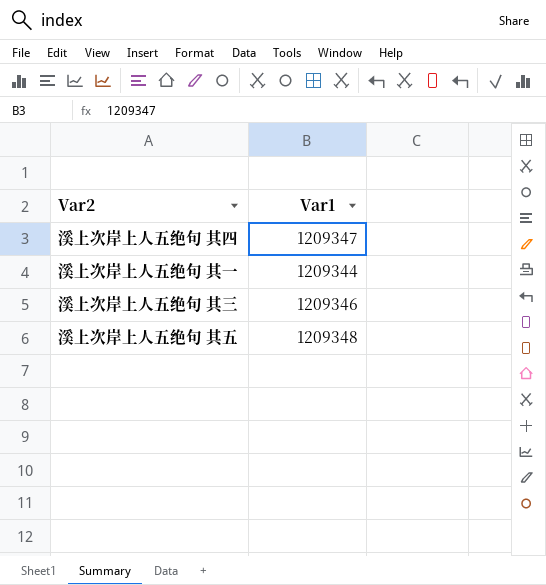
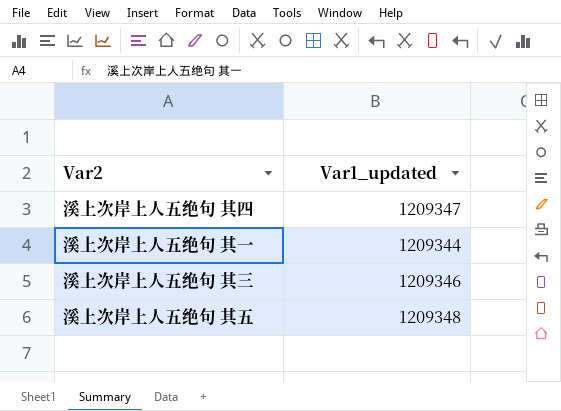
column name: Var1 -> Var1_updated

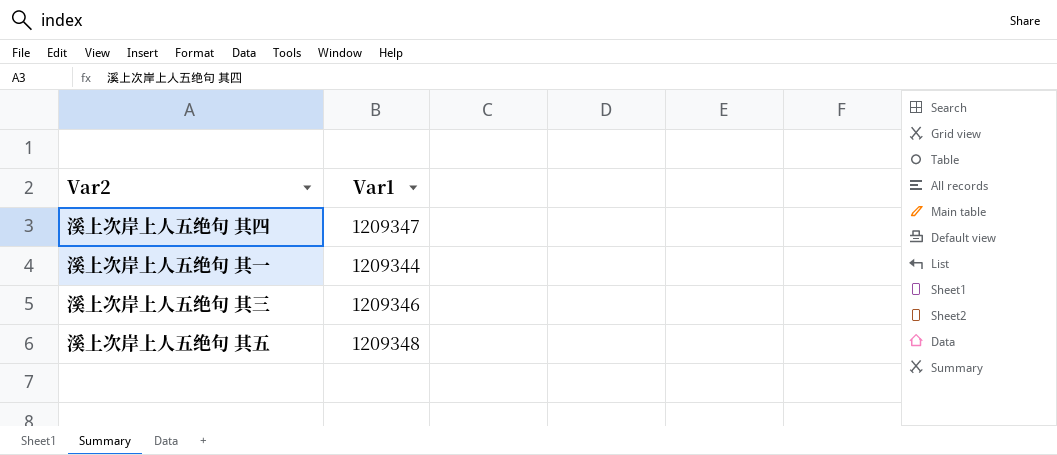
column name: Var1_updated -> Var1

